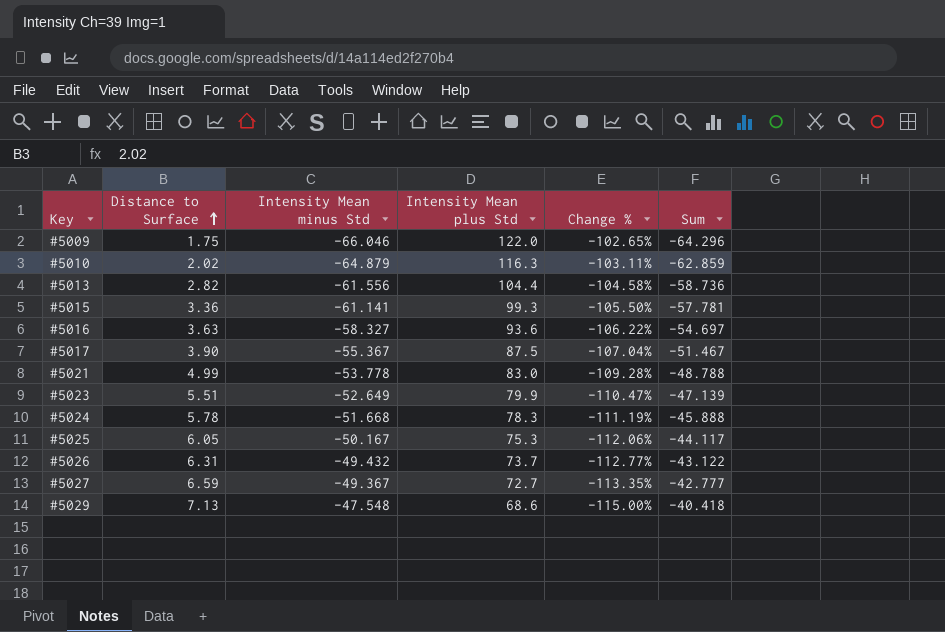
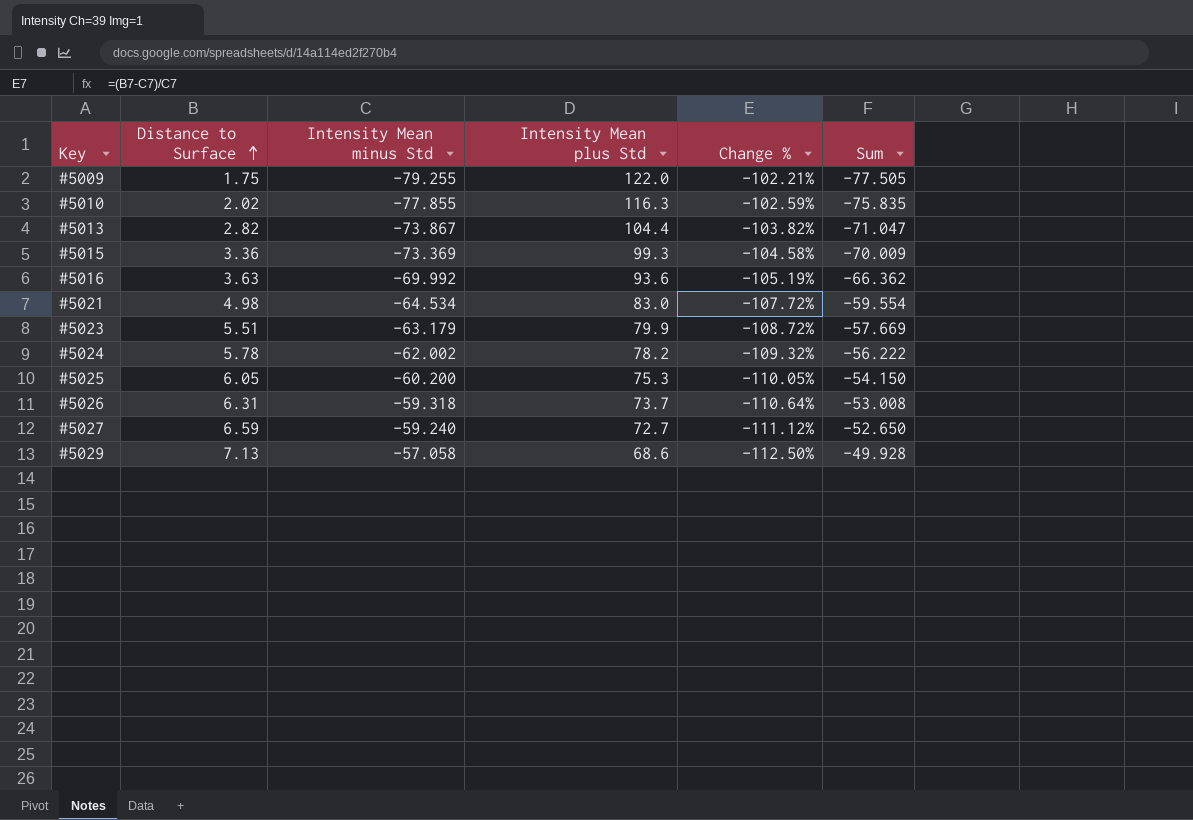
row #5017: 3.90 | -55.367 | 87.5 | -107.04% | -51.467 -> none
#5009 | Intensity Mean minus Std: -66.046 -> -79.255
#5009 | Change %: -102.65% -> -102.21%
#5009 | Sum: -64.296 -> -77.505
#5010 | Intensity Mean minus Std: -64.879 -> -77.855
#5010 | Change %: -103.11% -> -102.59%
#5010 | Sum: -62.859 -> -75.835
#5013 | Intensity Mean minus Std: -61.556 -> -73.867
#5013 | Change %: -104.58% -> -103.82%
#5013 | Sum: -58.736 -> -71.047
#5015 | Intensity Mean minus Std: -61.141 -> -73.369
#5015 | Change %: -105.50% -> -104.58%
#5015 | Sum: -57.781 -> -70.009
#5016 | Intensity Mean minus Std: -58.327 -> -69.992
#5016 | Change %: -106.22% -> -105.19%
#5016 | Sum: -54.697 -> -66.362
#5021 | Distance to Surface: 4.99 -> 4.98
#5021 | Intensity Mean minus Std: -53.778 -> -64.534
#5021 | Change %: -109.28% -> -107.72%
#5021 | Sum: -48.788 -> -59.554
#5023 | Intensity Mean minus Std: -52.649 -> -63.179
#5023 | Change %: -110.47% -> -108.72%
#5023 | Sum: -47.139 -> -57.669
#5024 | Intensity Mean minus Std: -51.668 -> -62.002
#5024 | Intensity Mean plus Std: 78.3 -> 78.2
#5024 | Change %: -111.19% -> -109.32%
#5024 | Sum: -45.888 -> -56.222
#5025 | Intensity Mean minus Std: -50.167 -> -60.200
#5025 | Change %: -112.06% -> -110.05%
#5025 | Sum: -44.117 -> -54.150
#5026 | Intensity Mean minus Std: -49.432 -> -59.318
#5026 | Change %: -112.77% -> -110.64%
#5026 | Sum: -43.122 -> -53.008
#5027 | Intensity Mean minus Std: -49.367 -> -59.240
#5027 | Change %: -113.35% -> -111.12%
#5027 | Sum: -42.777 -> -52.650
#5029 | Intensity Mean minus Std: -47.548 -> -57.058
#5029 | Change %: -115.00% -> -112.50%
#5029 | Sum: -40.418 -> -49.928

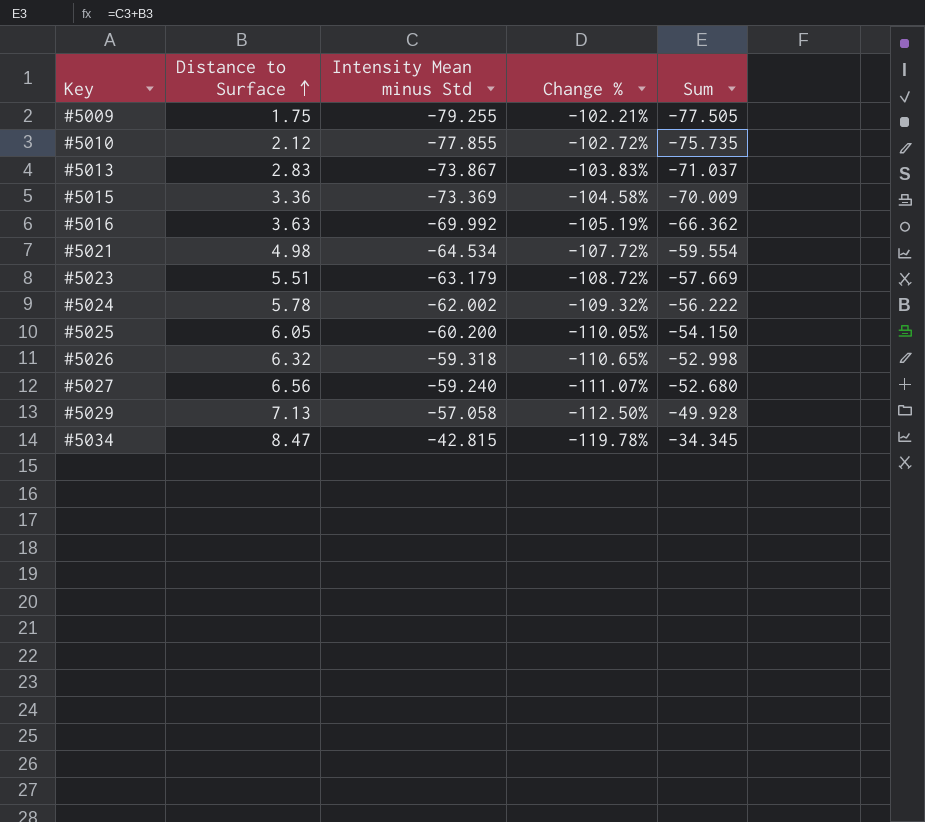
column Intensity Mean plus Std | position: 4 -> none
#5010 | Distance to Surface: 2.02 -> 2.12
#5010 | Change %: -102.59% -> -102.72%
#5010 | Sum: -75.835 -> -75.735
#5013 | Distance to Surface: 2.82 -> 2.83
#5013 | Change %: -103.82% -> -103.83%
#5013 | Sum: -71.047 -> -71.037
#5026 | Distance to Surface: 6.31 -> 6.32
#5026 | Change %: -110.64% -> -110.65%
#5026 | Sum: -53.008 -> -52.998
#5027 | Distance to Surface: 6.59 -> 6.56
#5027 | Change %: -111.12% -> -111.07%
#5027 | Sum: -52.650 -> -52.680
row #5034: none -> 8.47 | -42.815 | -119.78% | -34.345

